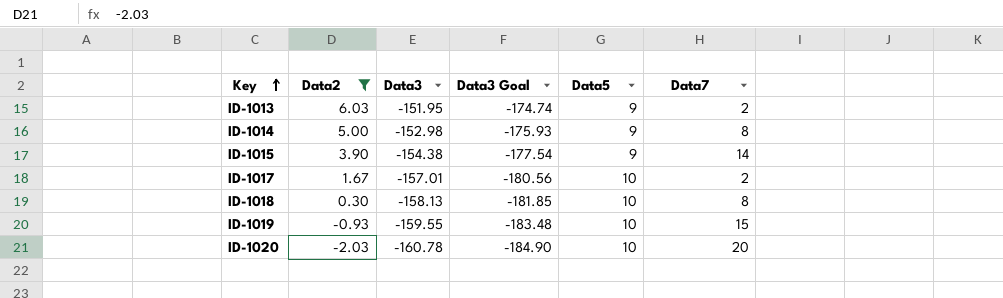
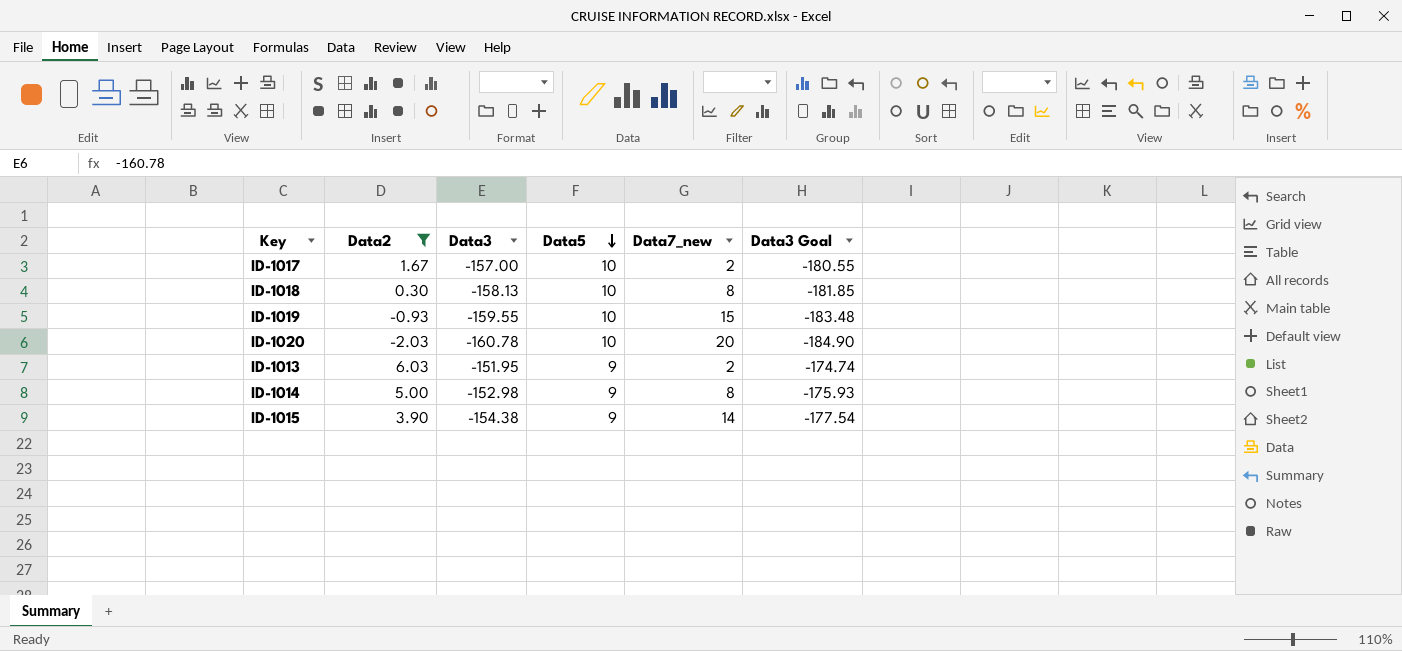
row order: Key ascending -> Data5 descending
column name: Data7 -> Data7_new
column Data3 Goal | position: 4 -> 6
ID-1017 | Data3: -157.01 -> -157.00
ID-1017 | Data3 Goal: -180.56 -> -180.55

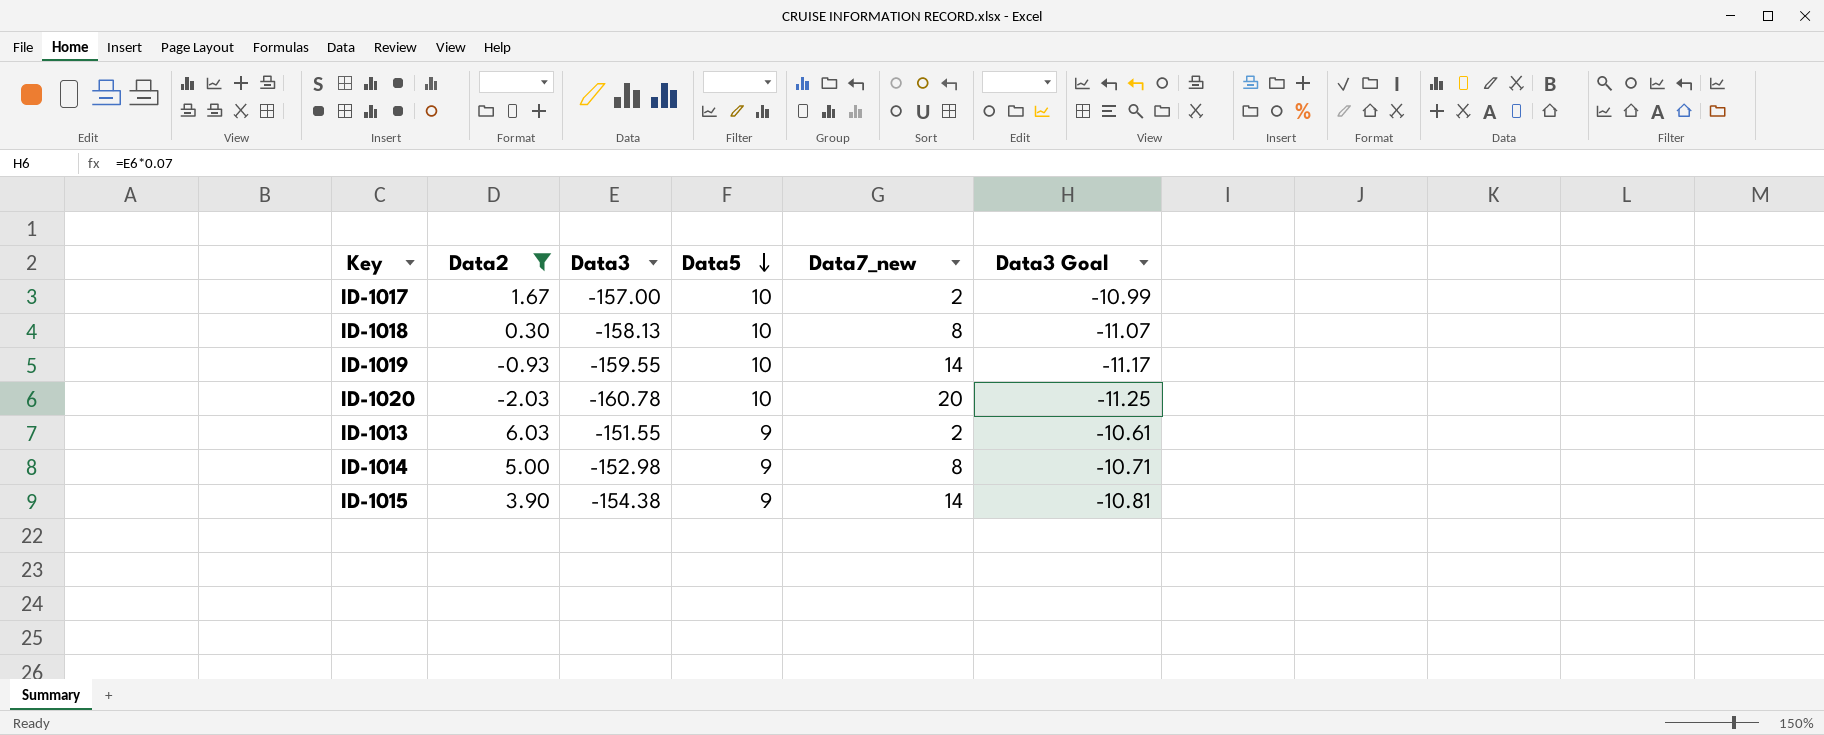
column Data3 Goal | formula: [Data3] * 1.15 -> [Data3] * 0.07
ID-1019 | Data7_new: 15 -> 14
ID-1013 | Data3: -151.95 -> -151.55

